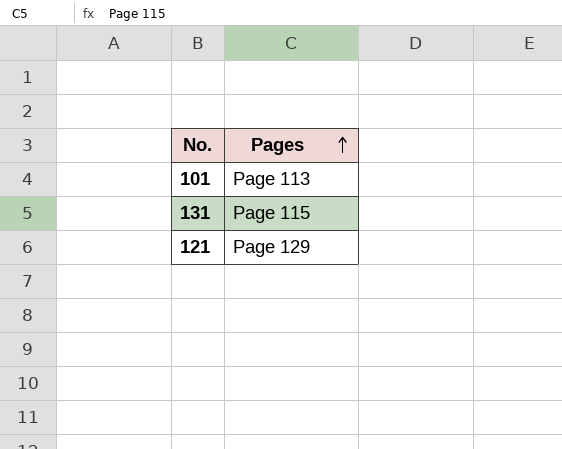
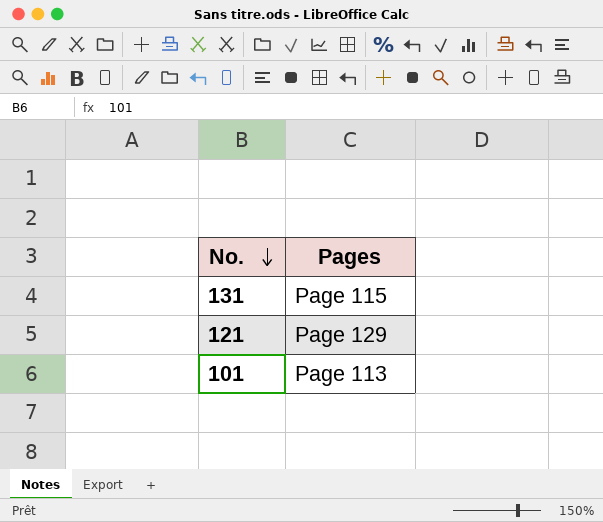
row order: Pages ascending -> No. descending

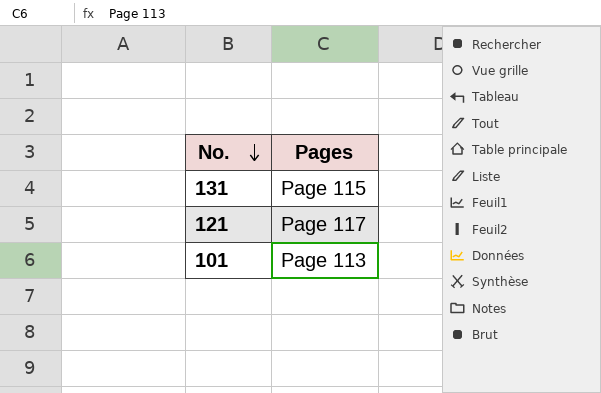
121 | Pages: Page 129 -> Page 117

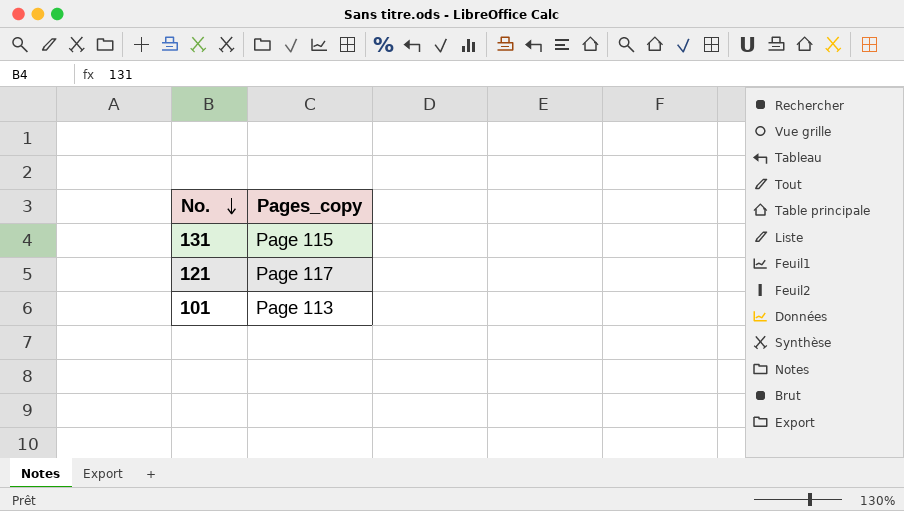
column name: Pages -> Pages_copy

